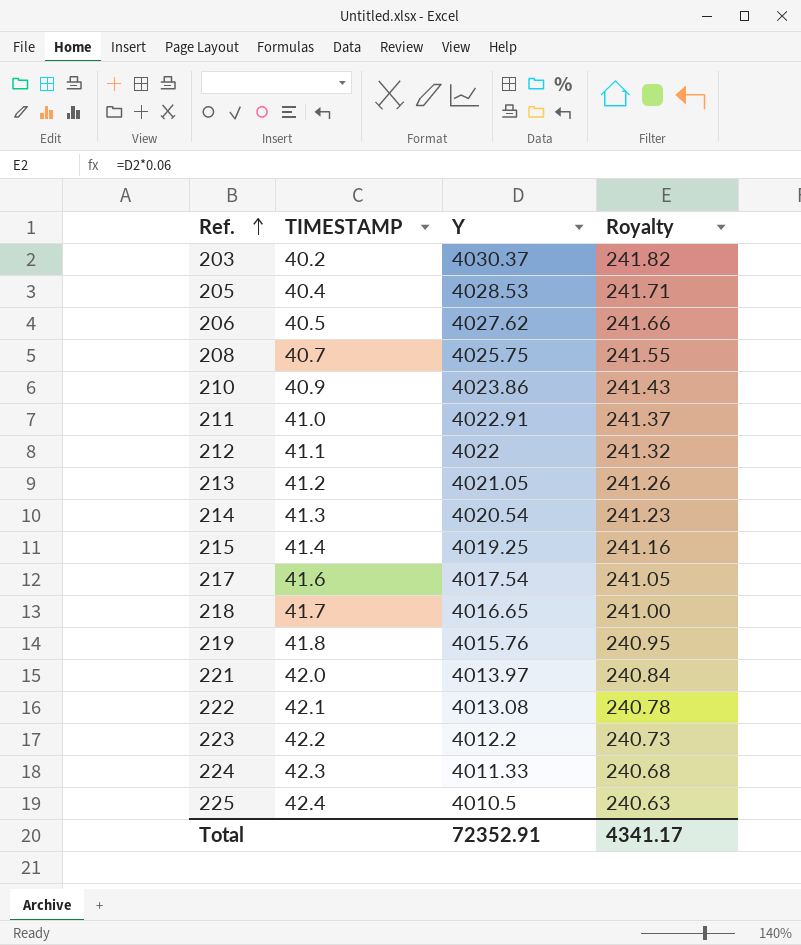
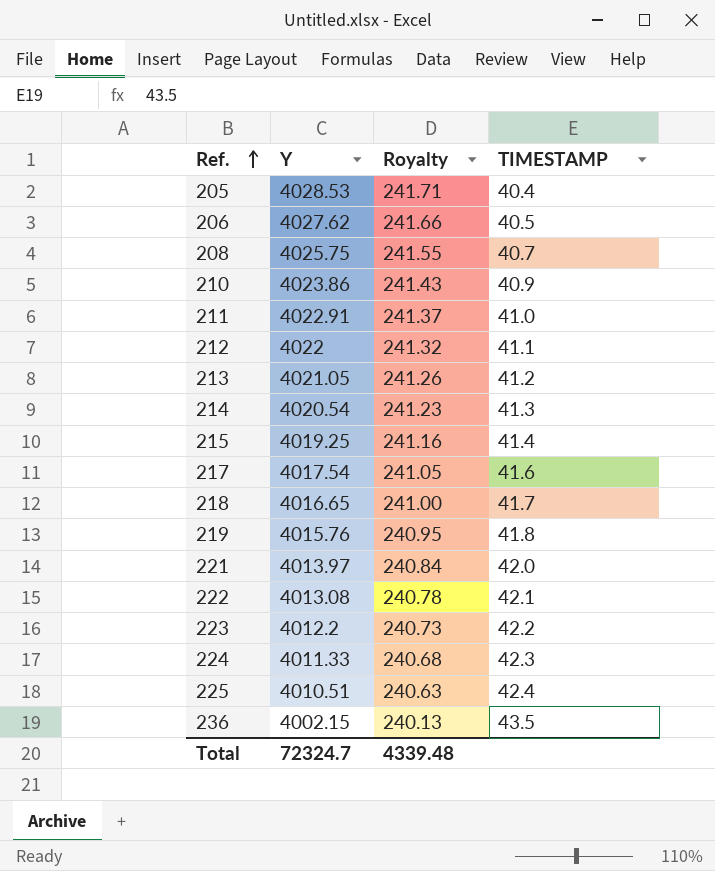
column TIMESTAMP | position: 2 -> 4
row 203: 40.2 | 4030.37 | 241.82 -> none
225 | Y: 4010.5 -> 4010.51
row 236: none -> 4002.15 | 240.13 | 43.5
Total | Y: 72352.91 -> 72324.7
Total | Royalty: 4341.17 -> 4339.48

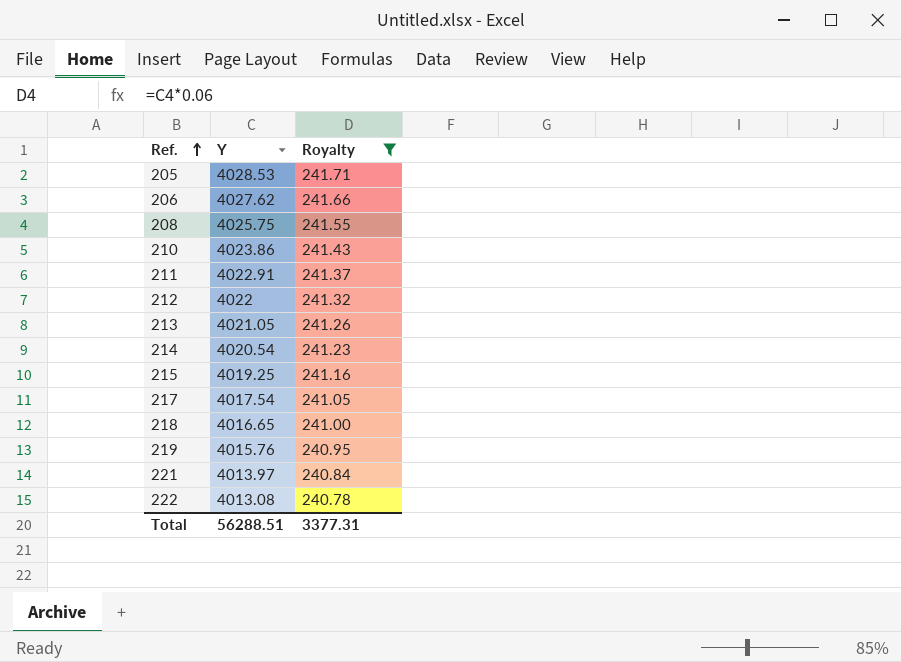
filter: none -> Royalty >= 240.78
column TIMESTAMP | position: 4 -> none
Total | Y: 72324.7 -> 56288.51
Total | Royalty: 4339.48 -> 3377.31

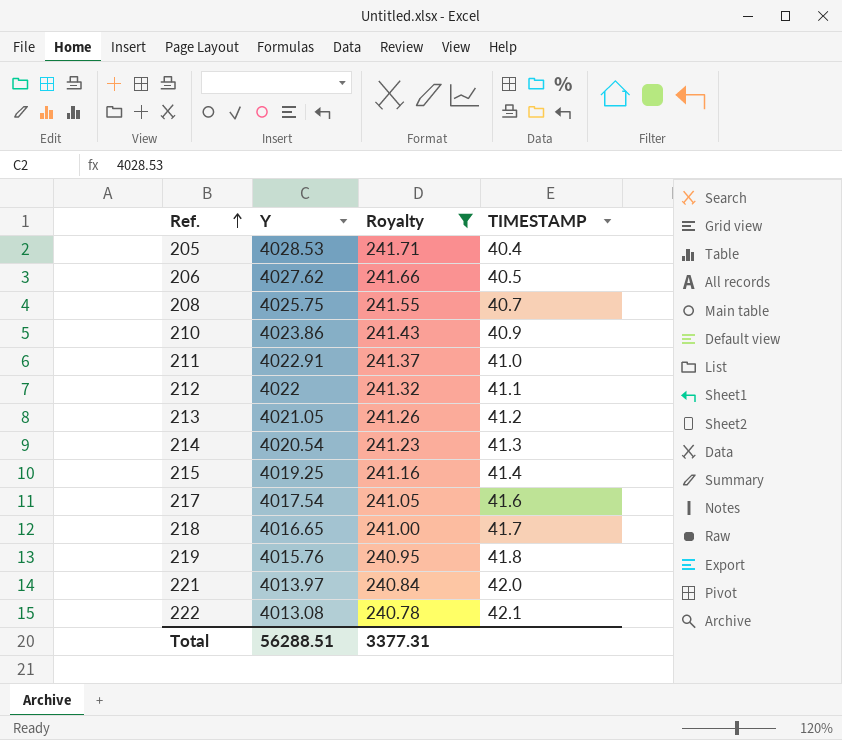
column TIMESTAMP | position: none -> 4

